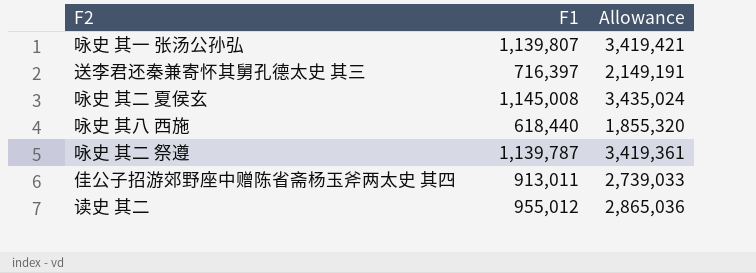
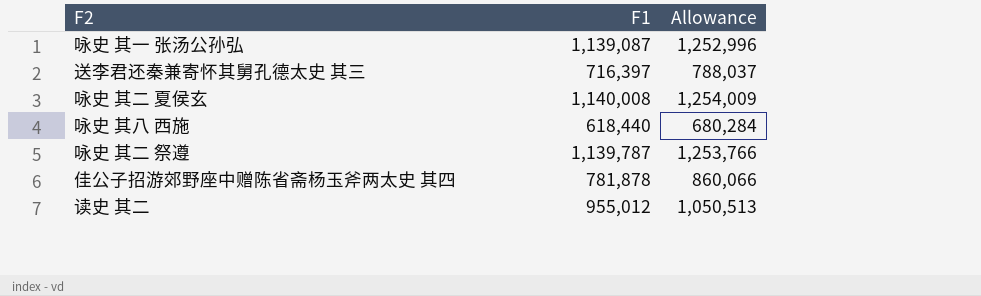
column Allowance | formula: [F1] * 3 -> [F1] * 1.1
咏史 其一 张汤公孙弘 | F1: 1,139,807 -> 1,139,087
咏史 其二 夏侯玄 | F1: 1,145,008 -> 1,140,008
佳公子招游郊野座中赠陈省斋杨玉斧两太史 其四 | F1: 913,011 -> 781,878

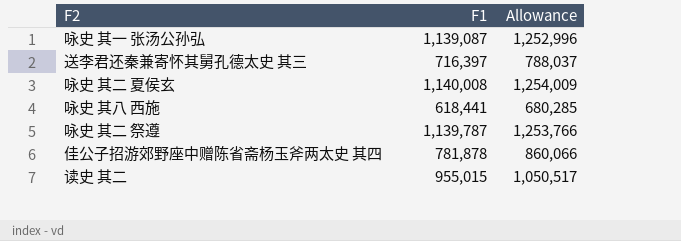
咏史 其八 西施 | F1: 618,440 -> 618,441
咏史 其八 西施 | Allowance: 680,284 -> 680,285
读史 其二 | F1: 955,012 -> 955,015
读史 其二 | Allowance: 1,050,513 -> 1,050,517

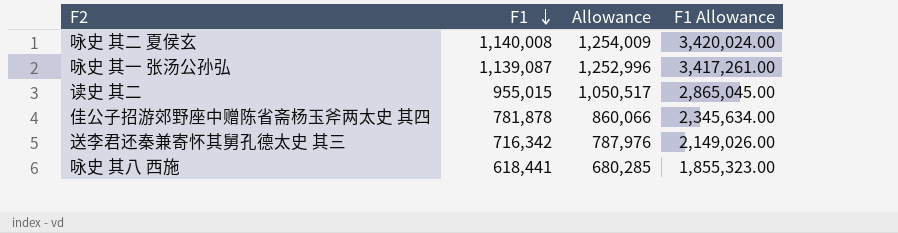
row order: none -> F1 descending
column F1 Allowance | formula: none -> [F1] * 3
row 咏史 其二 祭遵: 1,139,787 | 1,253,766 -> none
送李君还秦兼寄怀其舅孔德太史 其三 | F1: 716,397 -> 716,342
送李君还秦兼寄怀其舅孔德太史 其三 | Allowance: 788,037 -> 787,976

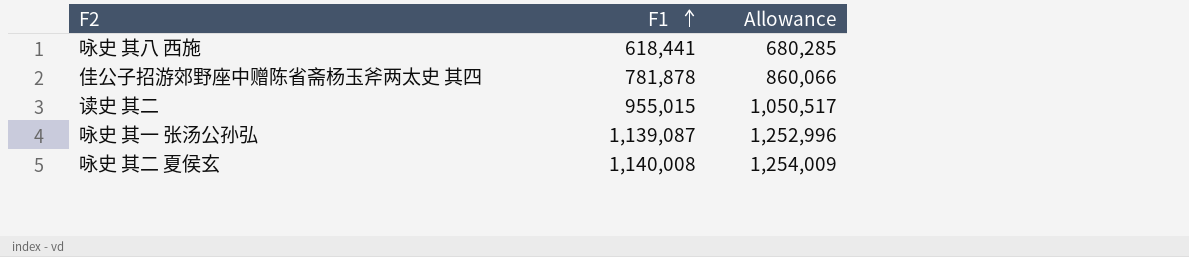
row order: F1 descending -> F1 ascending
column F1 Allowance | formula: [F1] * 3 -> none
row 送李君还秦兼寄怀其舅孔德太史 其三: 716,342 | 787,976 | 2,149,026.00 -> none

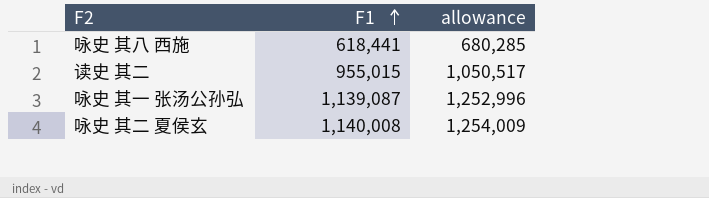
column name: Allowance -> allowance
row 佳公子招游郊野座中赠陈省斋杨玉斧两太史 其四: 781,878 | 860,066 -> none

